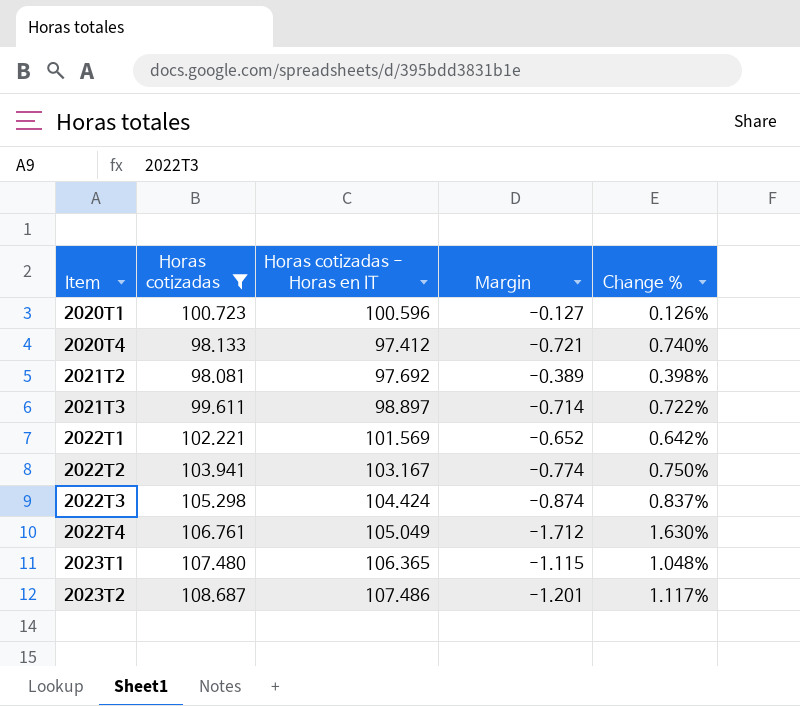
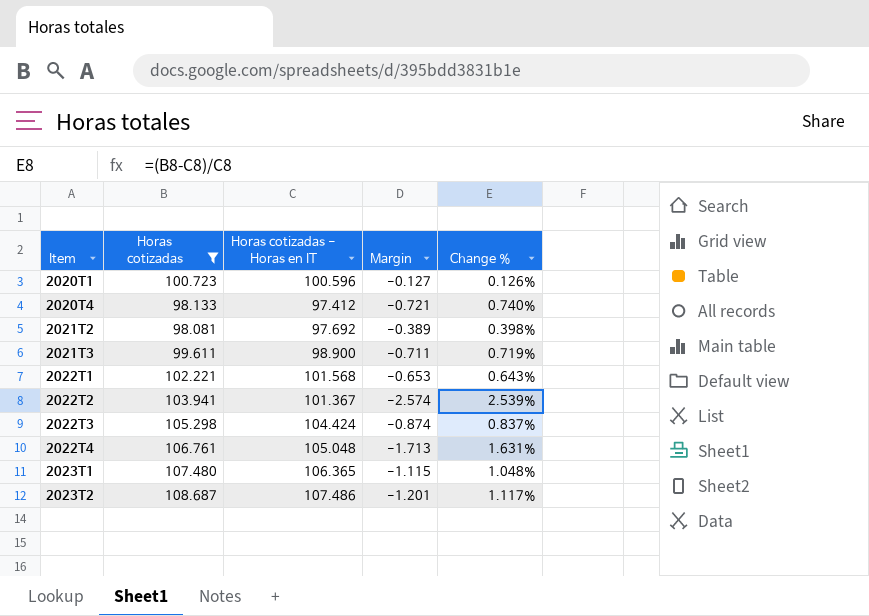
2021T3 | Horas cotizadas - Horas en IT: 98.897 -> 98.900
2021T3 | Margin: -0.714 -> -0.711
2021T3 | Change %: 0.722% -> 0.719%
2022T1 | Horas cotizadas - Horas en IT: 101.569 -> 101.568
2022T1 | Margin: -0.652 -> -0.653
2022T1 | Change %: 0.642% -> 0.643%
2022T2 | Horas cotizadas - Horas en IT: 103.167 -> 101.367
2022T2 | Margin: -0.774 -> -2.574
2022T2 | Change %: 0.750% -> 2.539%
2022T4 | Horas cotizadas - Horas en IT: 105.049 -> 105.048
2022T4 | Margin: -1.712 -> -1.713
2022T4 | Change %: 1.630% -> 1.631%

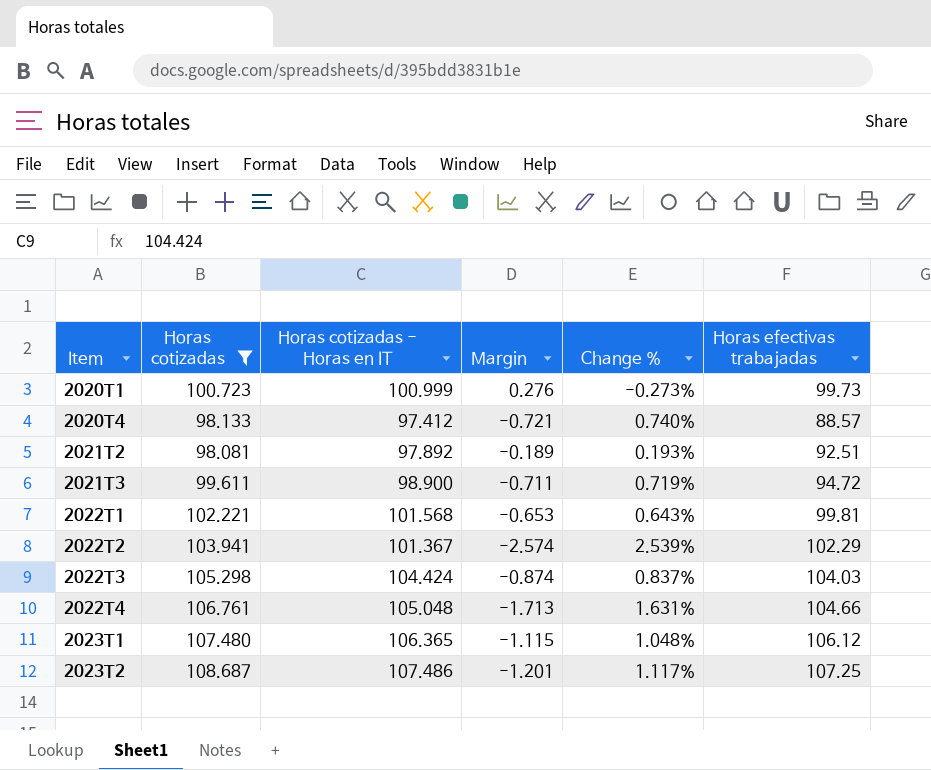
column Horas efectivas trabajadas | position: none -> 6
2020T1 | Horas cotizadas - Horas en IT: 100.596 -> 100.999
2020T1 | Margin: -0.127 -> 0.276
2020T1 | Change %: 0.126% -> -0.273%
2021T2 | Horas cotizadas - Horas en IT: 97.692 -> 97.892
2021T2 | Margin: -0.389 -> -0.189
2021T2 | Change %: 0.398% -> 0.193%

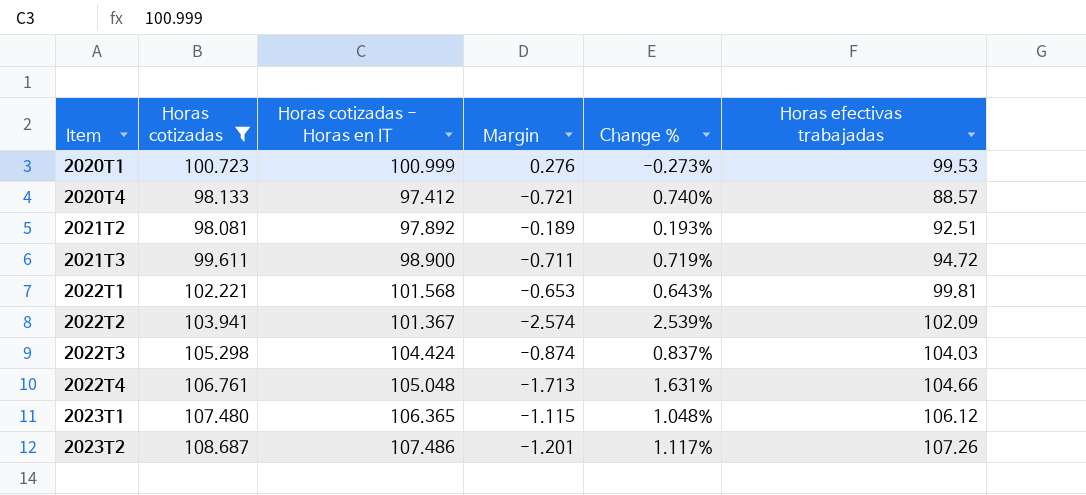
2020T1 | Horas efectivas trabajadas: 99.73 -> 99.53
2022T2 | Horas efectivas trabajadas: 102.29 -> 102.09
2023T2 | Horas efectivas trabajadas: 107.25 -> 107.26

